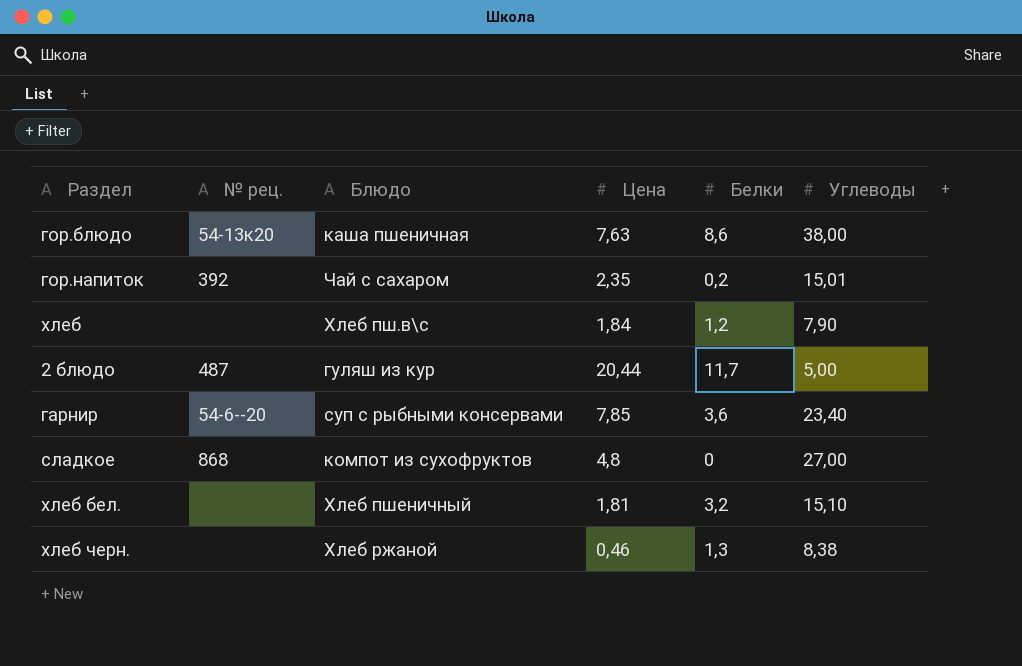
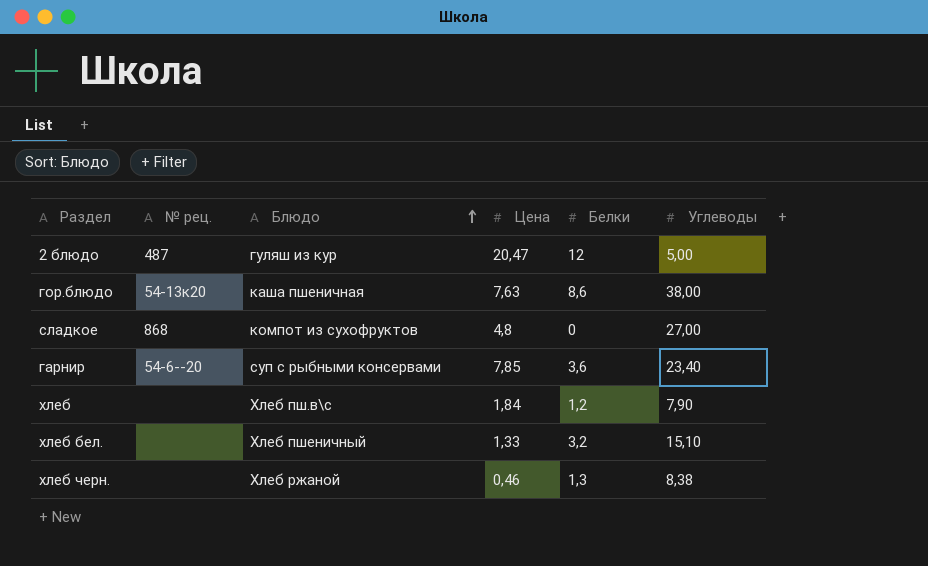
row order: none -> Блюдо ascending
row гор.напиток: 392 | Чай с сахаром | 2,35 | 0,2 | 15,01 -> none
2 блюдо | Цена: 20,44 -> 20,47
2 блюдо | Белки: 11,7 -> 12
хлеб бел. | Цена: 1,81 -> 1,33

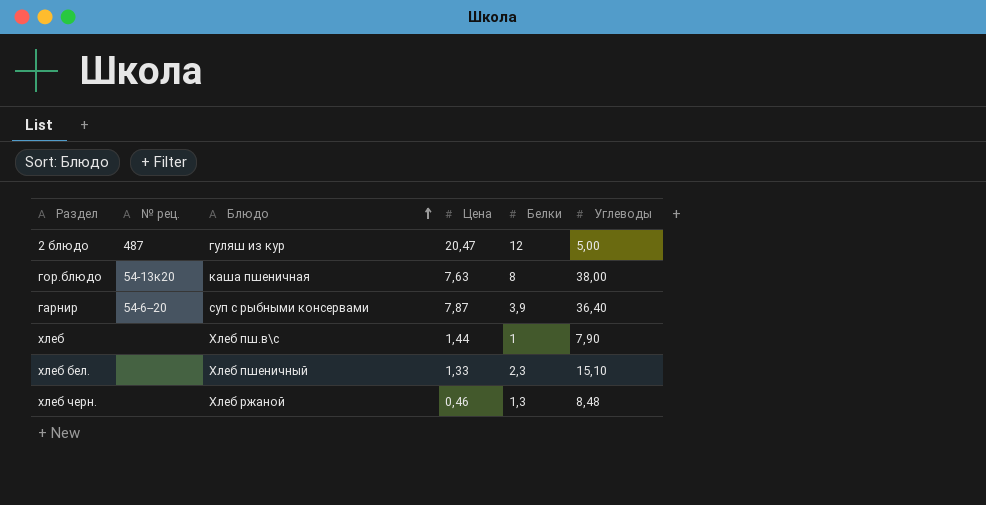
row сладкое: 868 | компот из сухофруктов | 4,8 | 0 | 27,00 -> none
гор.блюдо | Белки: 8,6 -> 8
гарнир | Цена: 7,85 -> 7,87
гарнир | Белки: 3,6 -> 3,9
гарнир | Углеводы: 23,40 -> 36,40
хлеб | Цена: 1,84 -> 1,44
хлеб | Белки: 1,2 -> 1
хлеб бел. | Белки: 3,2 -> 2,3
хлеб черн. | Углеводы: 8,38 -> 8,48

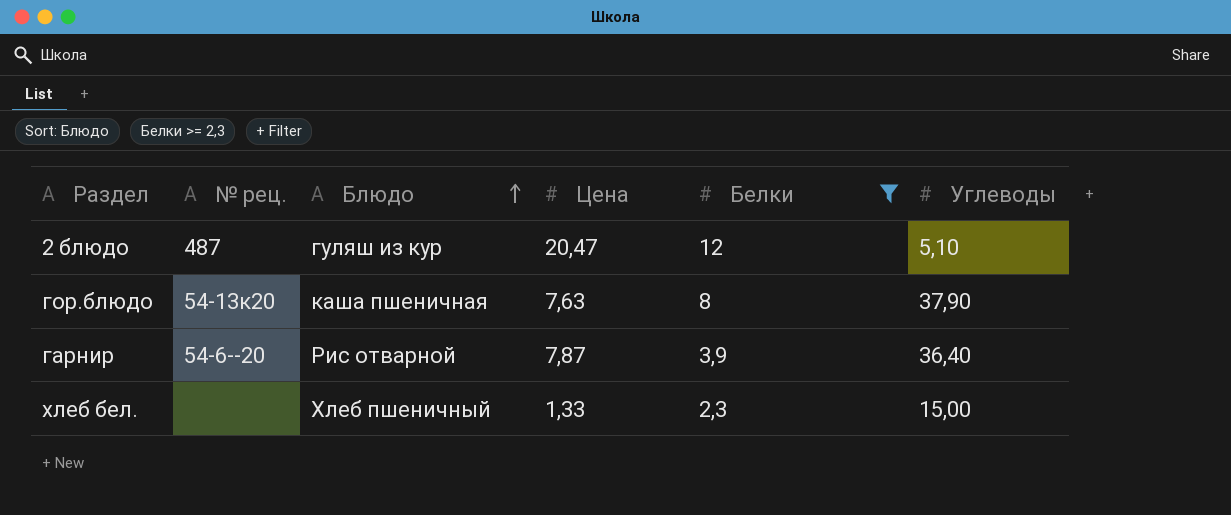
filter: none -> Белки >= 2,3
2 блюдо | Углеводы: 5,00 -> 5,10
гор.блюдо | Углеводы: 38,00 -> 37,90
гарнир | Блюдо: суп с рыбными консервами -> Рис отварной
хлеб бел. | Углеводы: 15,10 -> 15,00

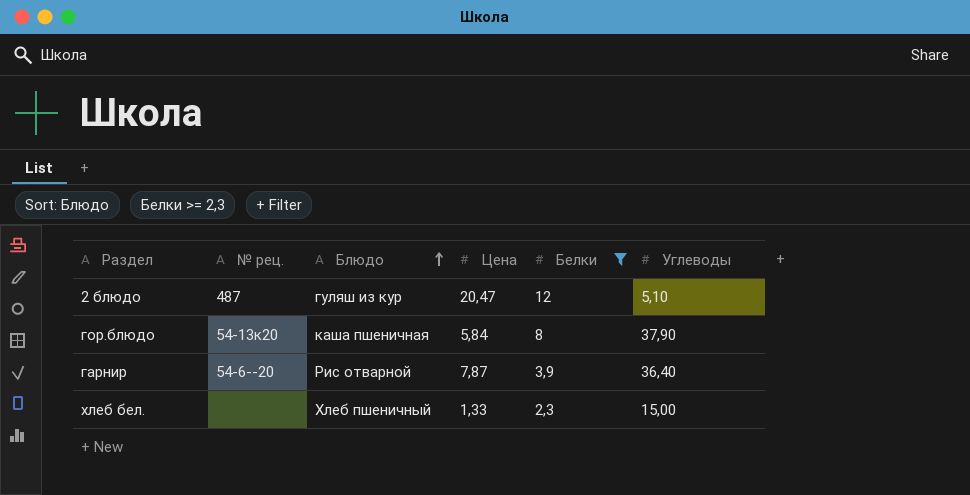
гор.блюдо | Цена: 7,63 -> 5,84

